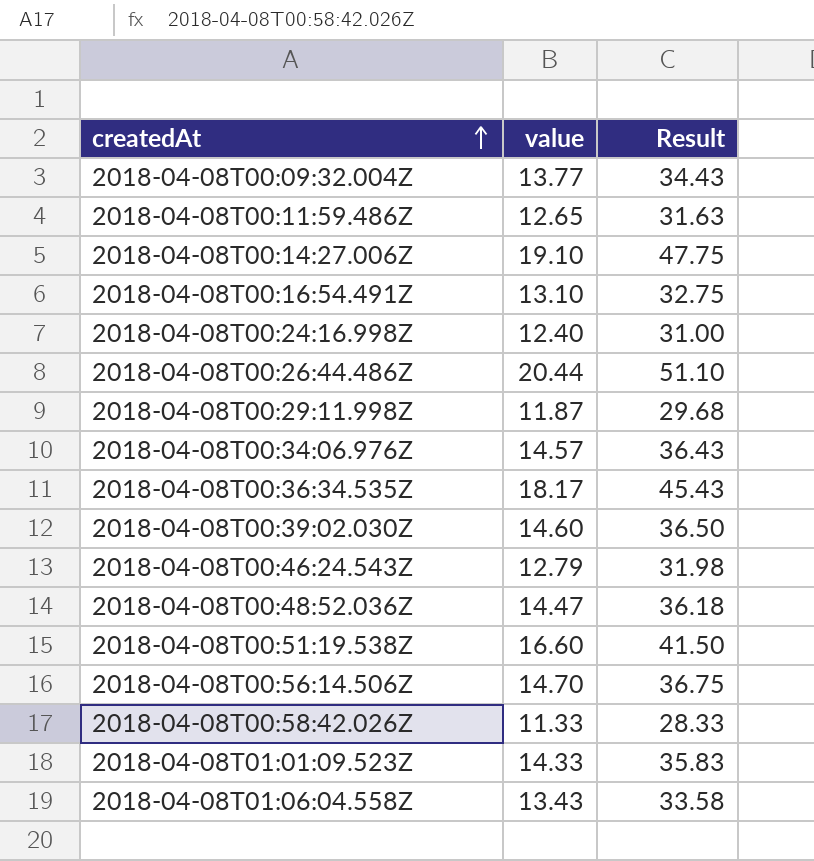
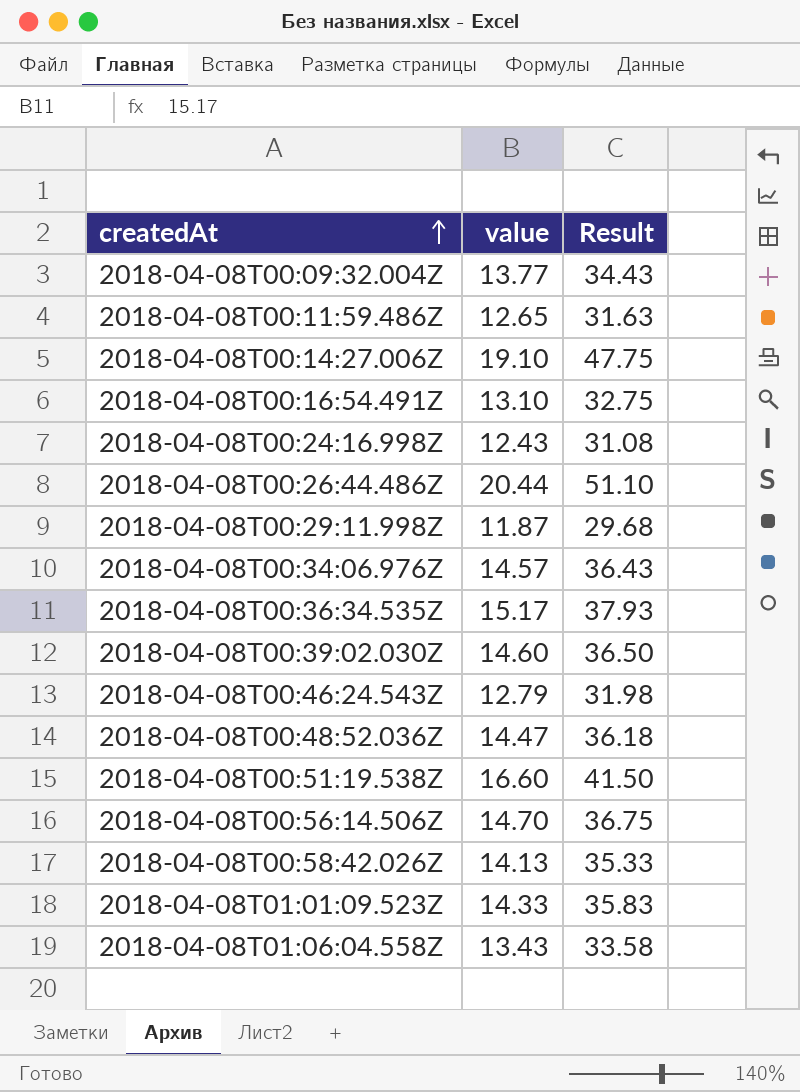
2018-04-08T00:24:16.998Z | value: 12.40 -> 12.43
2018-04-08T00:24:16.998Z | Result: 31.00 -> 31.08
2018-04-08T00:36:34.535Z | value: 18.17 -> 15.17
2018-04-08T00:36:34.535Z | Result: 45.43 -> 37.93
2018-04-08T00:58:42.026Z | value: 11.33 -> 14.13
2018-04-08T00:58:42.026Z | Result: 28.33 -> 35.33

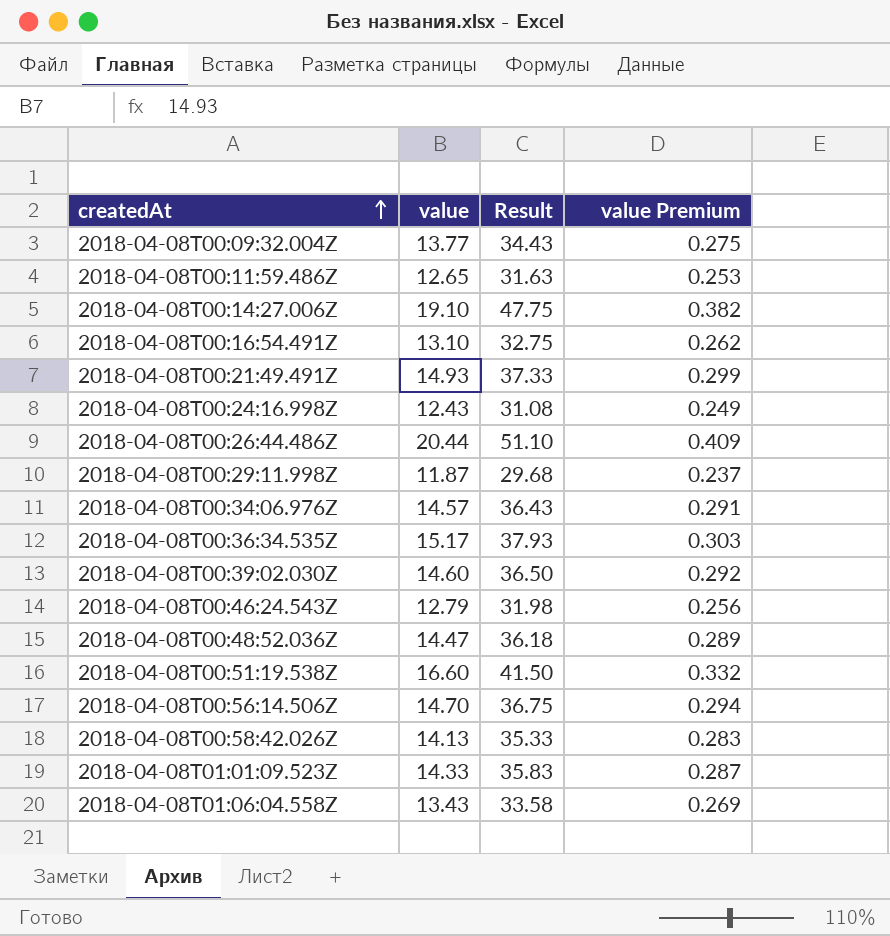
column value Premium | formula: none -> [value] * 0.02
row 2018-04-08T00:21:49.491Z: none -> 14.93 | 37.33 | 0.299

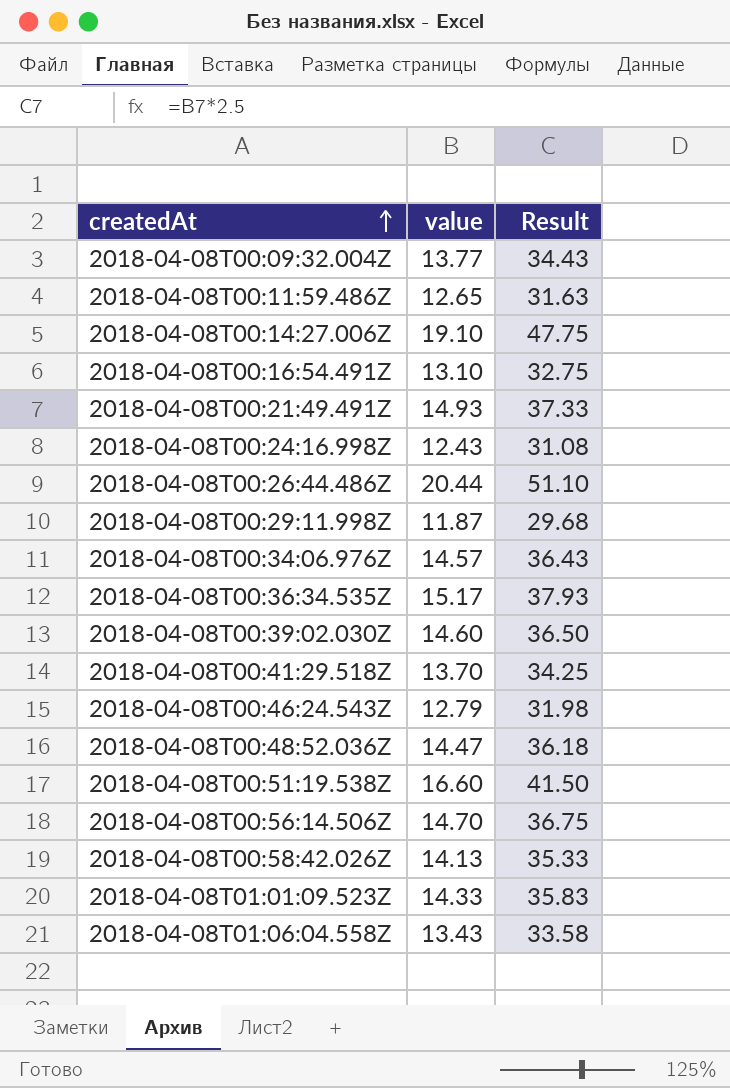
column value Premium | formula: [value] * 0.02 -> none
row 2018-04-08T00:41:29.518Z: none -> 13.70 | 34.25

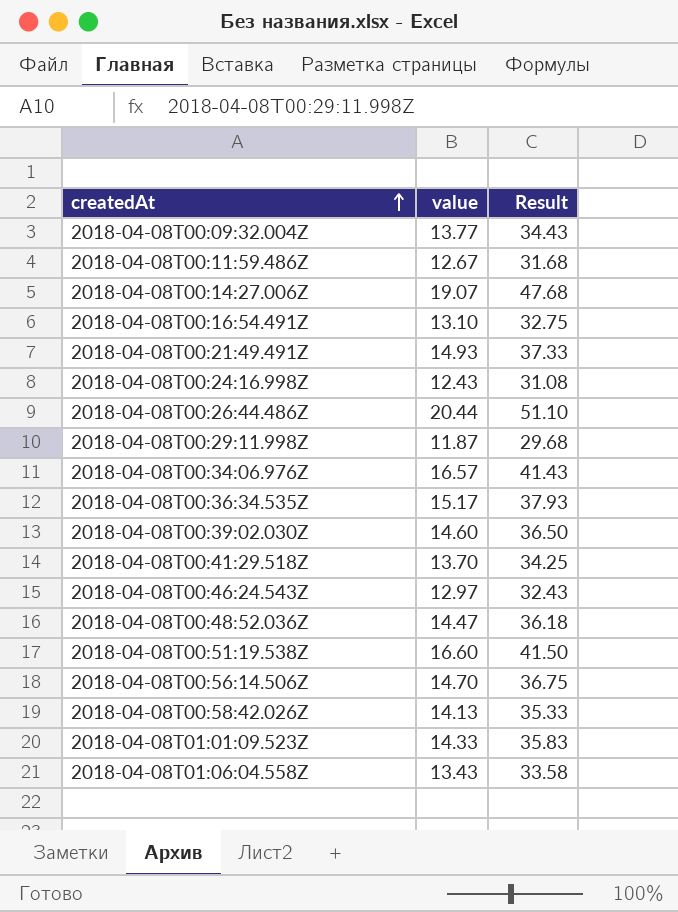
2018-04-08T00:11:59.486Z | value: 12.65 -> 12.67
2018-04-08T00:11:59.486Z | Result: 31.63 -> 31.68
2018-04-08T00:14:27.006Z | value: 19.10 -> 19.07
2018-04-08T00:14:27.006Z | Result: 47.75 -> 47.68
2018-04-08T00:34:06.976Z | value: 14.57 -> 16.57
2018-04-08T00:34:06.976Z | Result: 36.43 -> 41.43
2018-04-08T00:46:24.543Z | value: 12.79 -> 12.97
2018-04-08T00:46:24.543Z | Result: 31.98 -> 32.43

